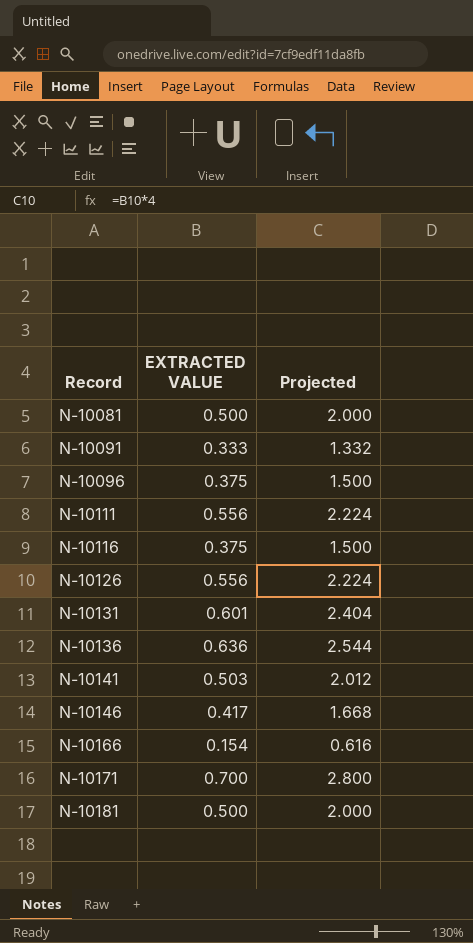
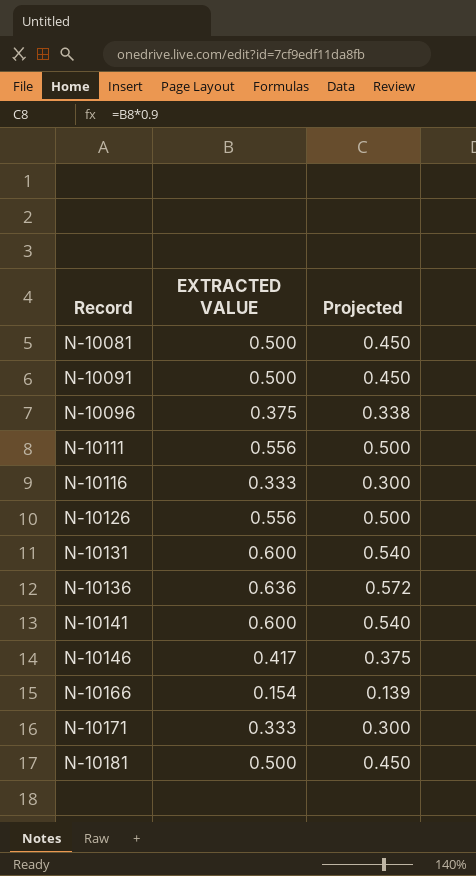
column Projected | formula: [EXTRACTED VALUE] * 4 -> [EXTRACTED VALUE] * 0.9
N-10091 | EXTRACTED VALUE: 0.333 -> 0.500
N-10116 | EXTRACTED VALUE: 0.375 -> 0.333
N-10131 | EXTRACTED VALUE: 0.601 -> 0.600
N-10141 | EXTRACTED VALUE: 0.503 -> 0.600
N-10171 | EXTRACTED VALUE: 0.700 -> 0.333

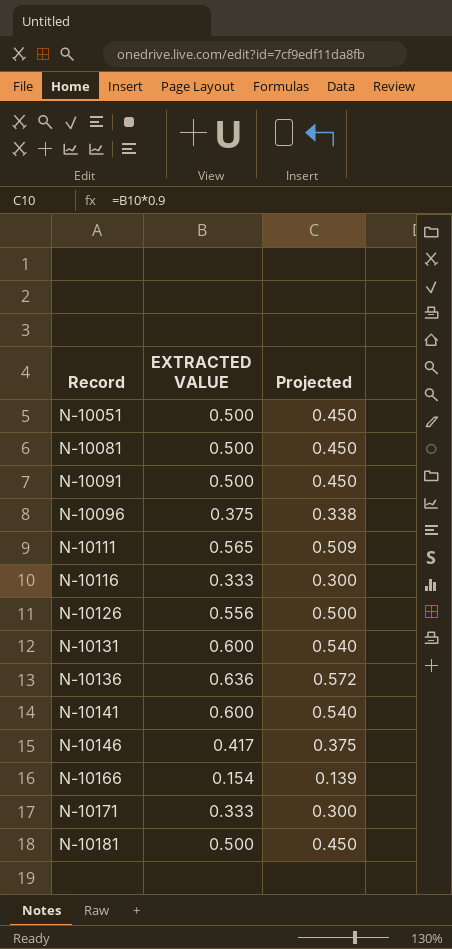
row N-10051: none -> 0.500 | 0.450
N-10111 | EXTRACTED VALUE: 0.556 -> 0.565
N-10111 | Projected: 0.500 -> 0.509

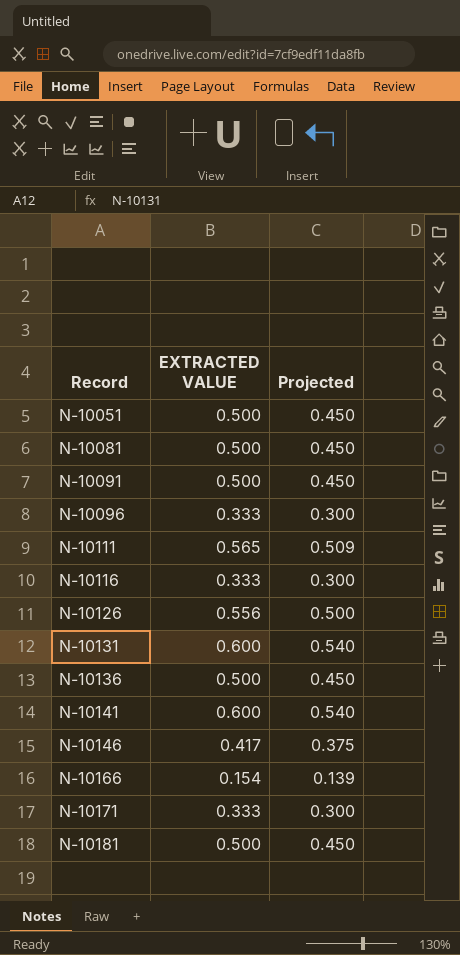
N-10096 | EXTRACTED VALUE: 0.375 -> 0.333
N-10096 | Projected: 0.338 -> 0.300
N-10136 | EXTRACTED VALUE: 0.636 -> 0.500
N-10136 | Projected: 0.572 -> 0.450

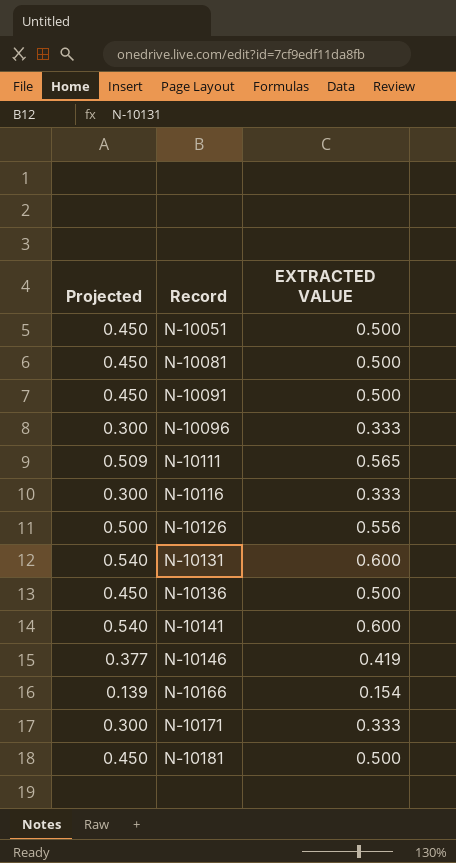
column Projected | position: 3 -> 1
N-10146 | Projected: 0.375 -> 0.377
N-10146 | EXTRACTED VALUE: 0.417 -> 0.419

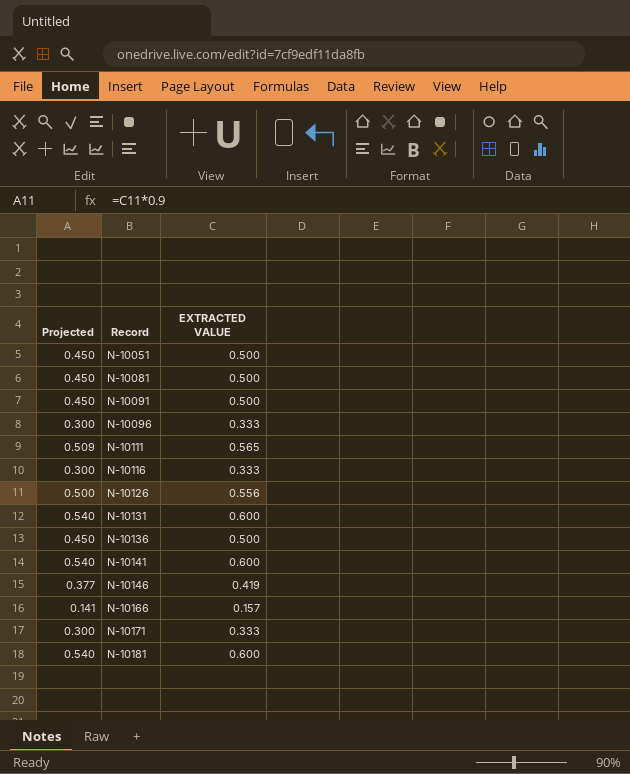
N-10166 | Projected: 0.139 -> 0.141
N-10166 | EXTRACTED VALUE: 0.154 -> 0.157
N-10181 | Projected: 0.450 -> 0.540
N-10181 | EXTRACTED VALUE: 0.500 -> 0.600

